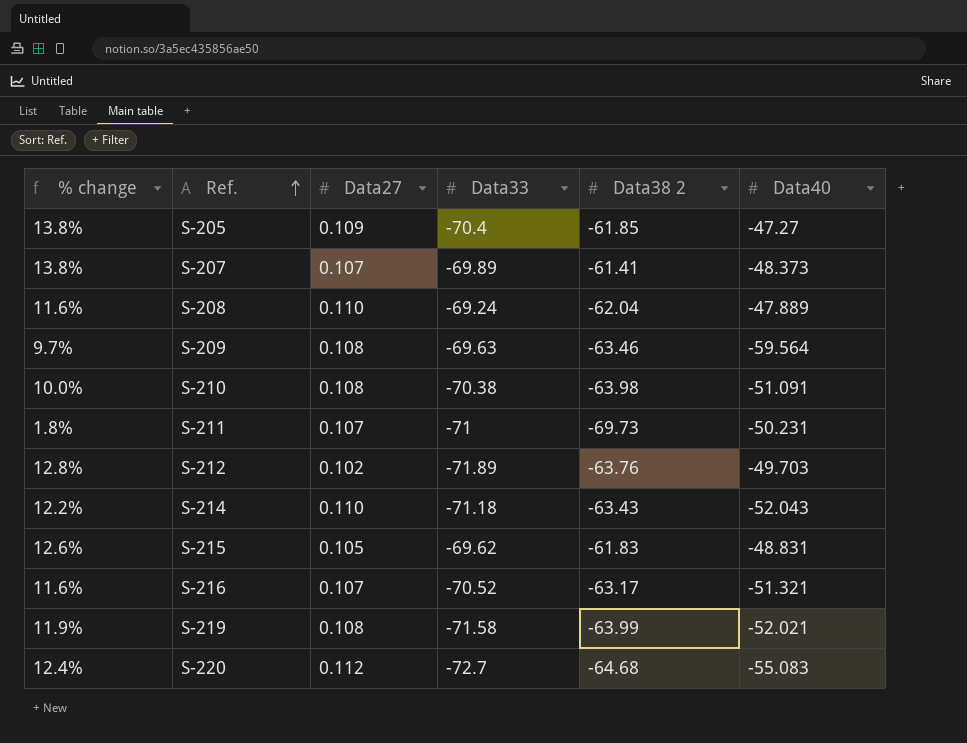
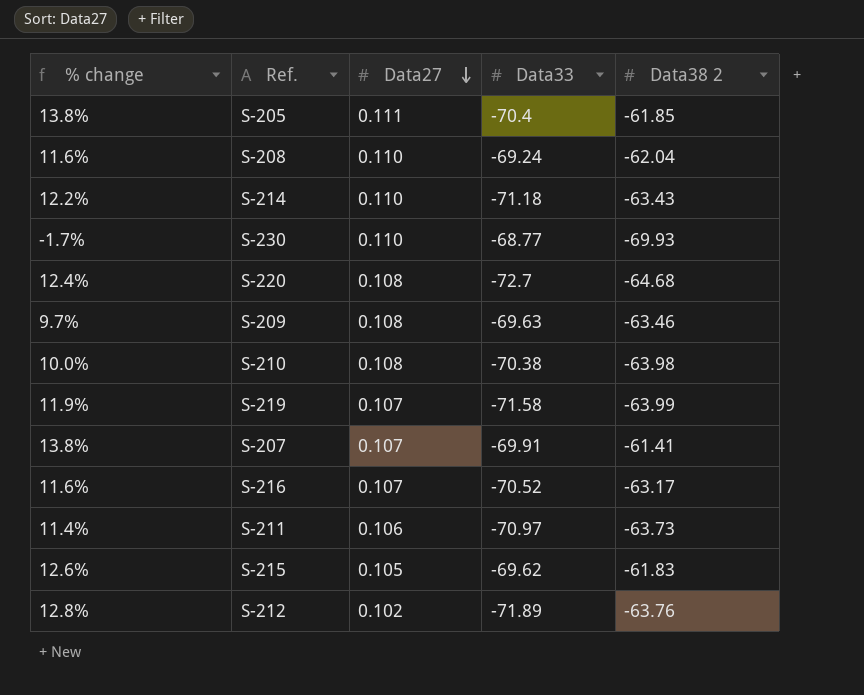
row order: Ref. ascending -> Data27 descending
column Data40 | position: 6 -> none
S-205 | Data27: 0.109 -> 0.111
row S-230: none -> -1.7% | 0.110 | -68.77 | -69.93
S-220 | Data27: 0.112 -> 0.108
S-219 | Data27: 0.108 -> 0.107
S-207 | Data33: -69.89 -> -69.91
S-211 | % change: 1.8% -> 11.4%
S-211 | Data27: 0.107 -> 0.106
S-211 | Data33: -71 -> -70.97
S-211 | Data38 2: -69.73 -> -63.73

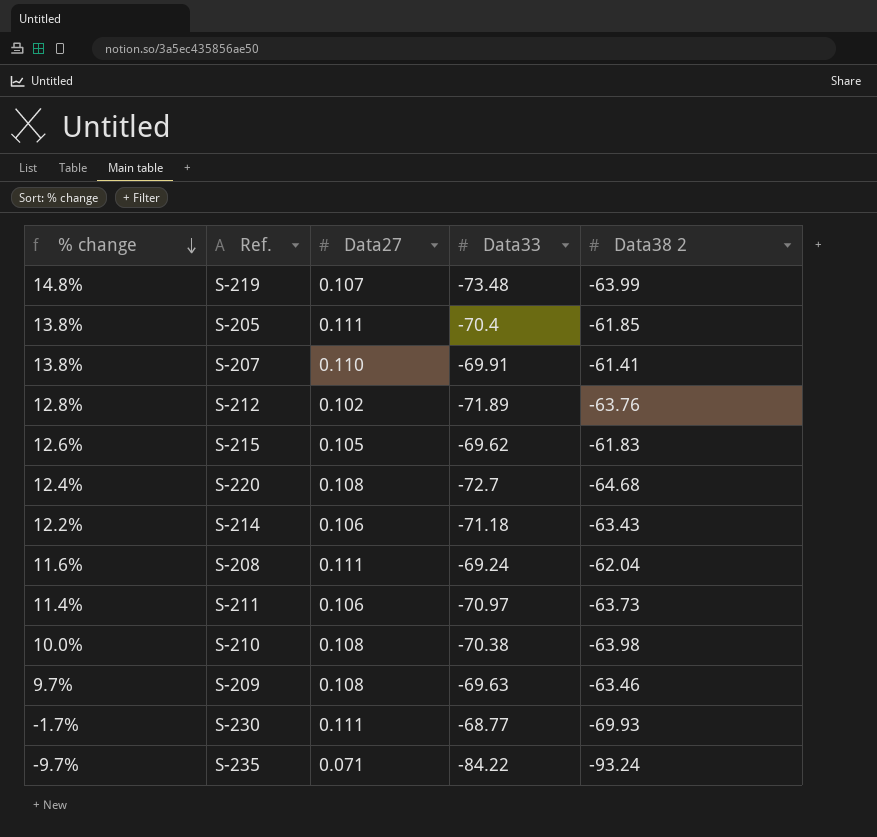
row order: Data27 descending -> % change descending
row S-216: 11.6% | 0.107 | -70.52 | -63.17 -> none
S-219 | % change: 11.9% -> 14.8%
S-219 | Data33: -71.58 -> -73.48
S-207 | Data27: 0.107 -> 0.110
S-214 | Data27: 0.110 -> 0.106
S-208 | Data27: 0.110 -> 0.111
S-230 | Data27: 0.110 -> 0.111
row S-235: none -> -9.7% | 0.071 | -84.22 | -93.24

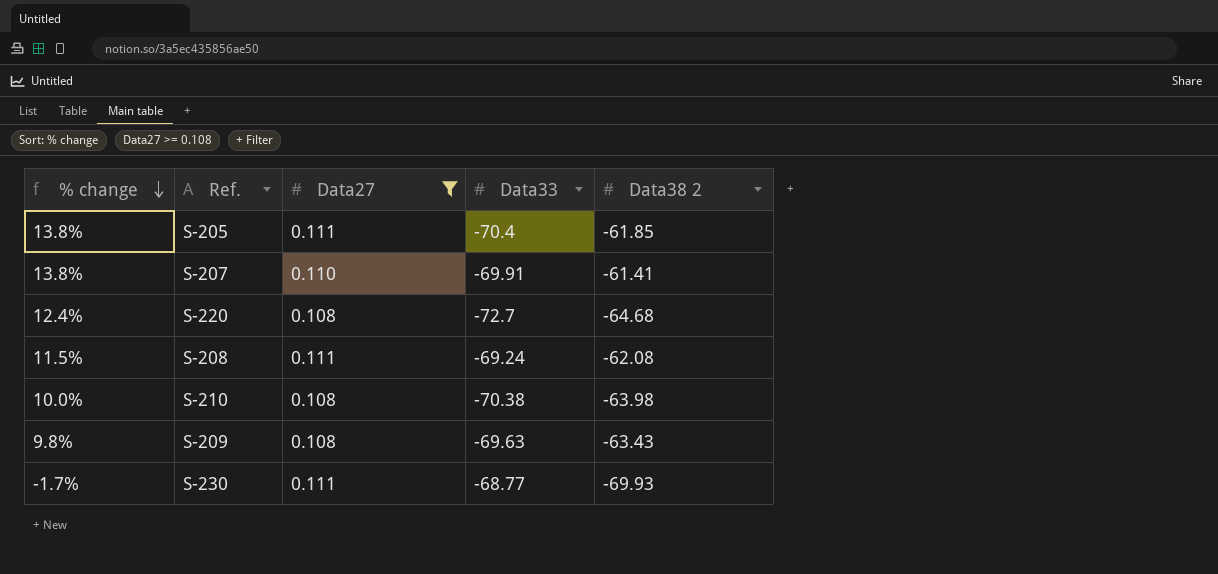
filter: none -> Data27 >= 0.108
S-208 | % change: 11.6% -> 11.5%
S-208 | Data38 2: -62.04 -> -62.08
S-209 | % change: 9.7% -> 9.8%
S-209 | Data38 2: -63.46 -> -63.43

